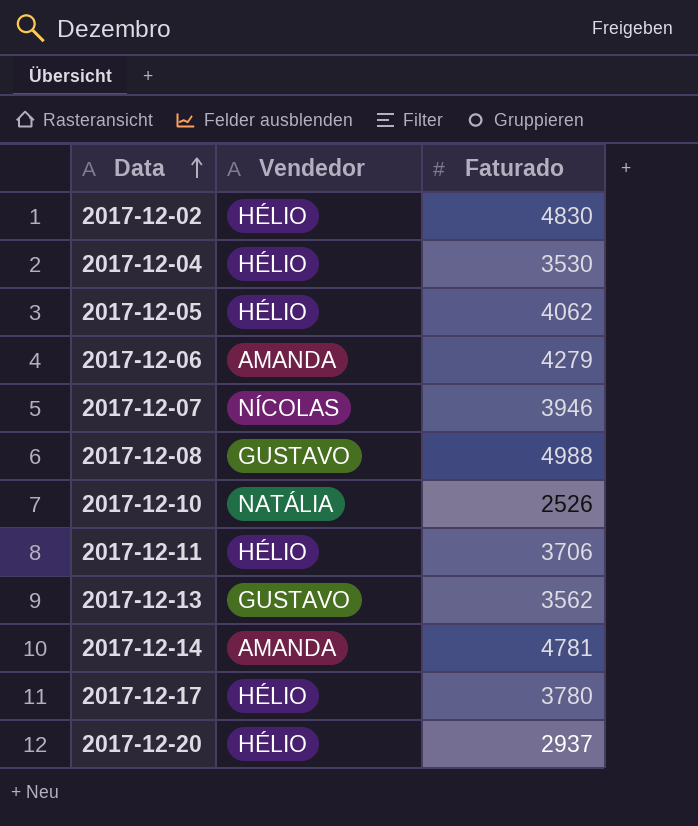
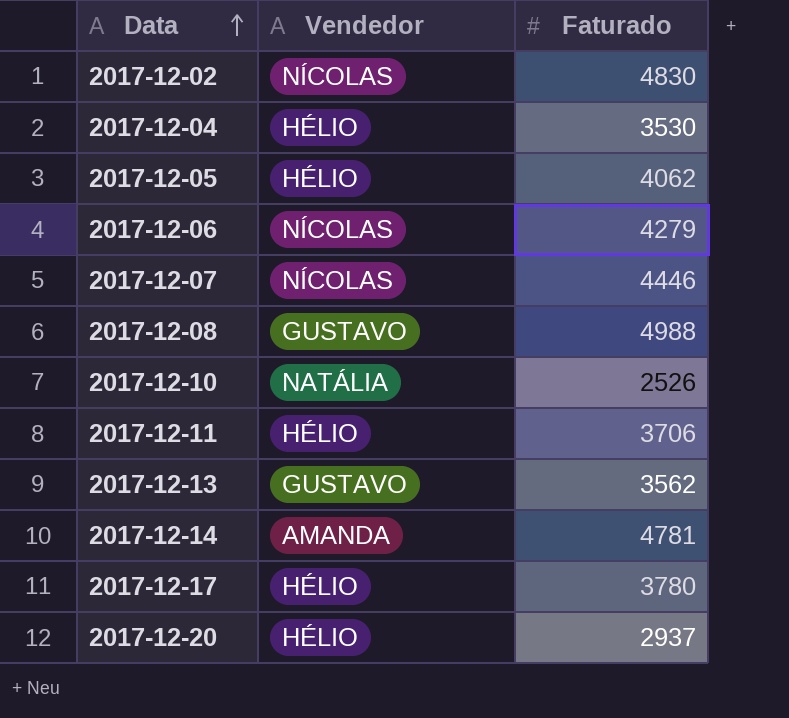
2017-12-02 | Vendedor: HÉLIO -> NÍCOLAS
2017-12-06 | Vendedor: AMANDA -> NÍCOLAS
2017-12-07 | Faturado: 3946 -> 4446

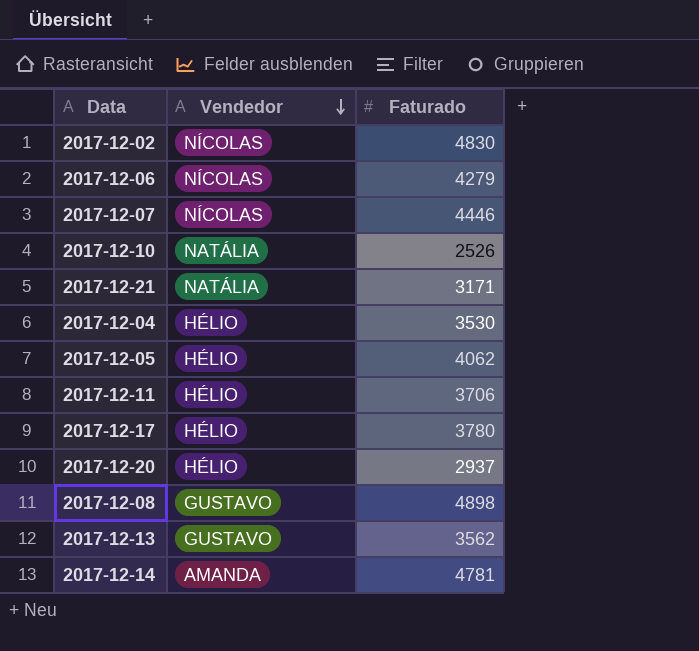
row order: Data ascending -> Vendedor descending
row 2017-12-21: none -> NATÁLIA | 3171
2017-12-08 | Faturado: 4988 -> 4898

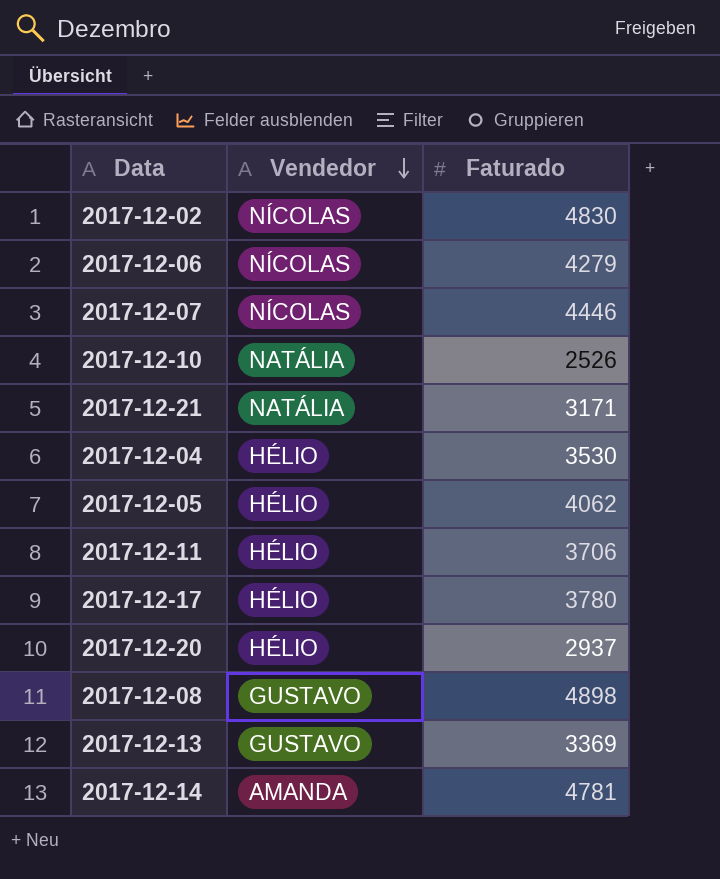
2017-12-13 | Faturado: 3562 -> 3369

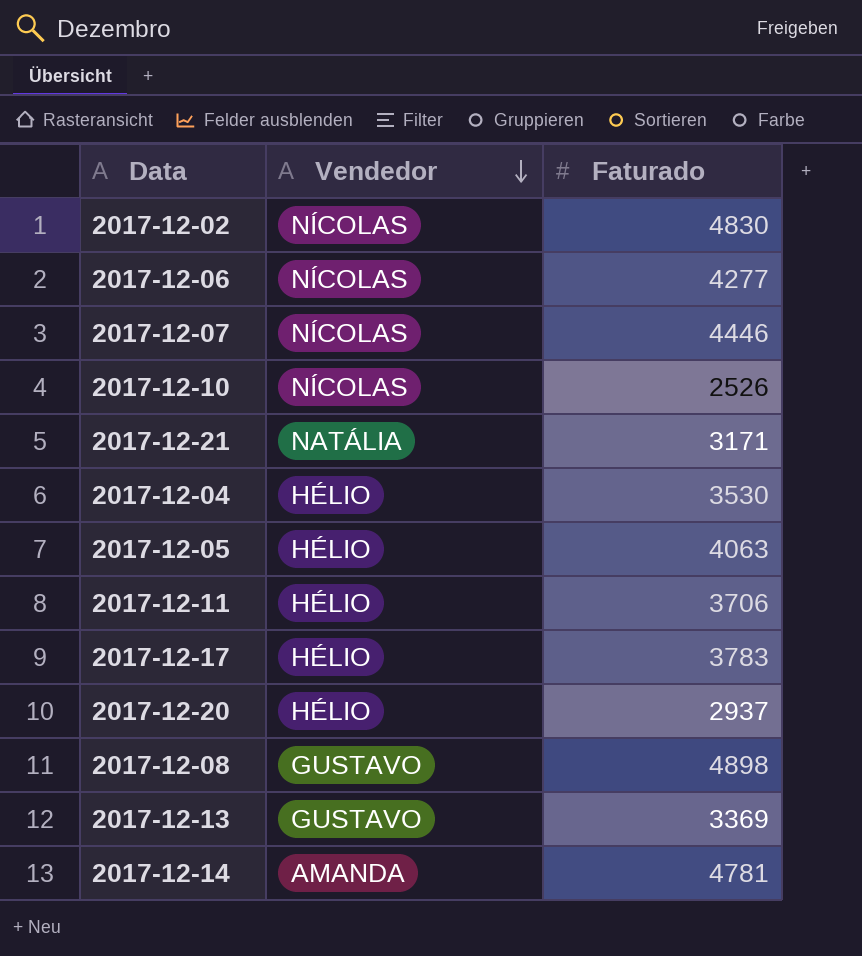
2017-12-06 | Faturado: 4279 -> 4277
2017-12-10 | Vendedor: NATÁLIA -> NÍCOLAS
2017-12-05 | Faturado: 4062 -> 4063
2017-12-17 | Faturado: 3780 -> 3783

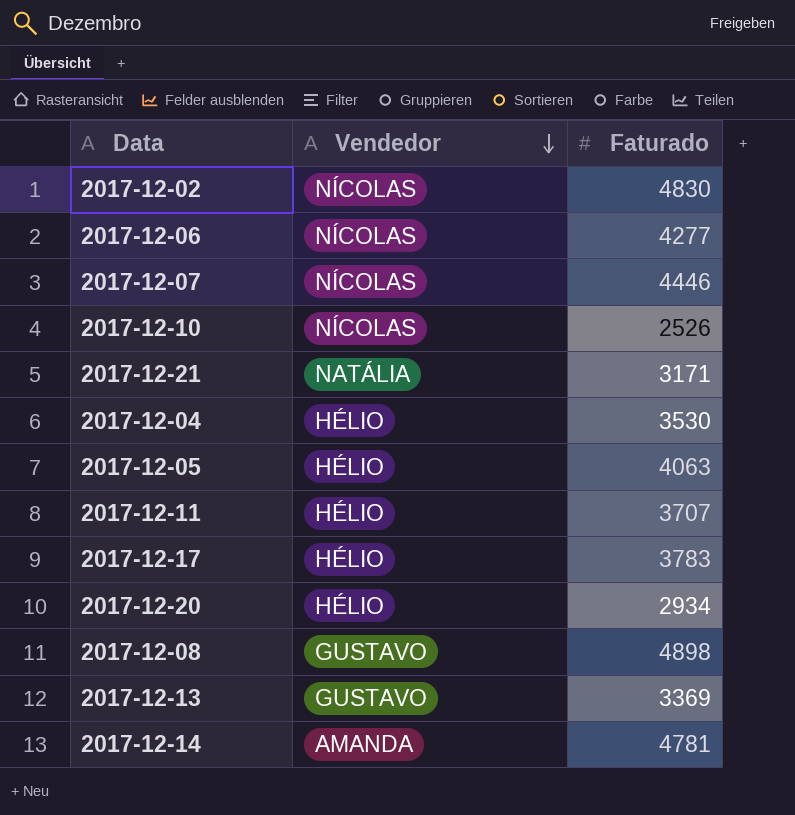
2017-12-11 | Faturado: 3706 -> 3707
2017-12-20 | Faturado: 2937 -> 2934

